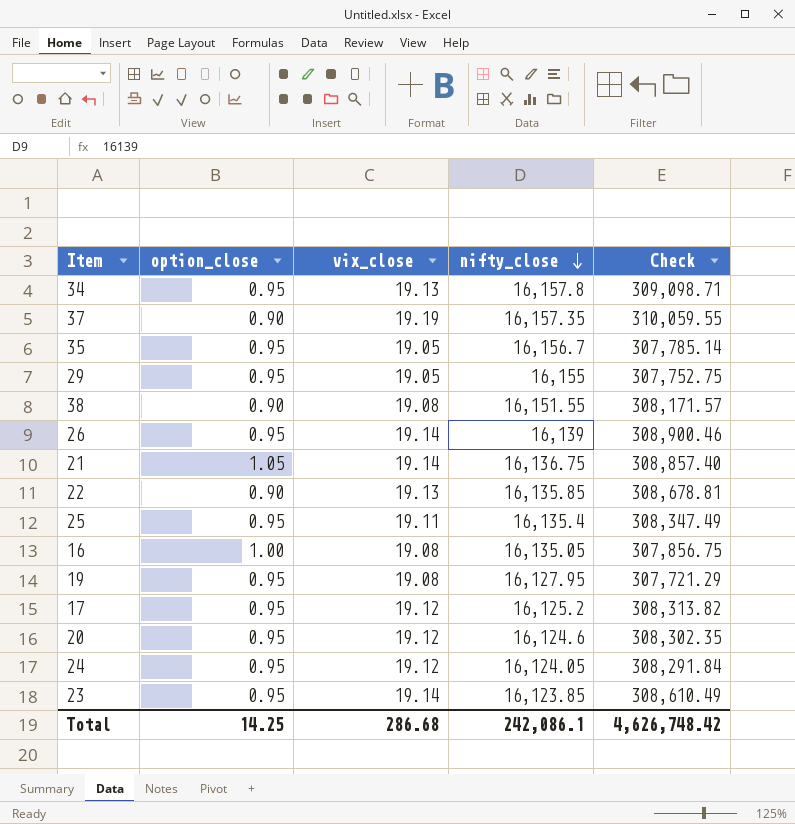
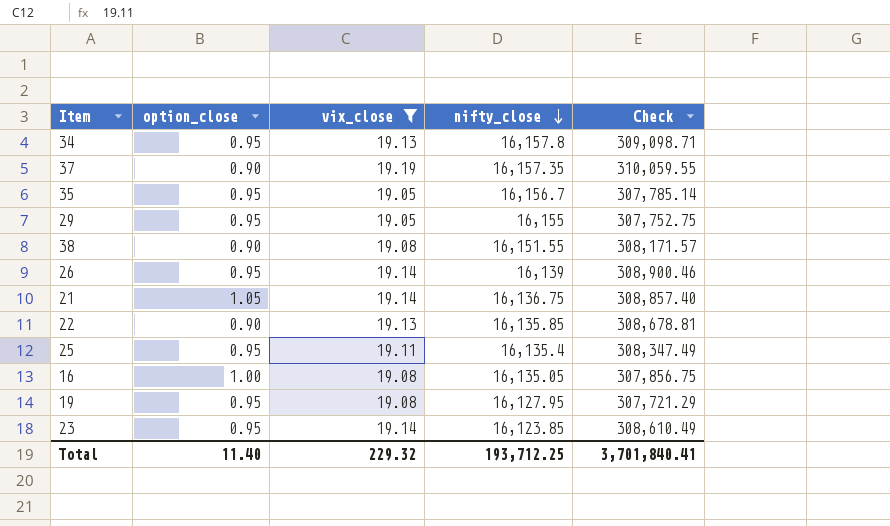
filter: none -> vix_close != 19.12
Total | option_close: 14.25 -> 11.40
Total | vix_close: 286.68 -> 229.32
Total | nifty_close: 242,086.1 -> 193,712.25
Total | Check: 4,626,748.42 -> 3,701,840.41

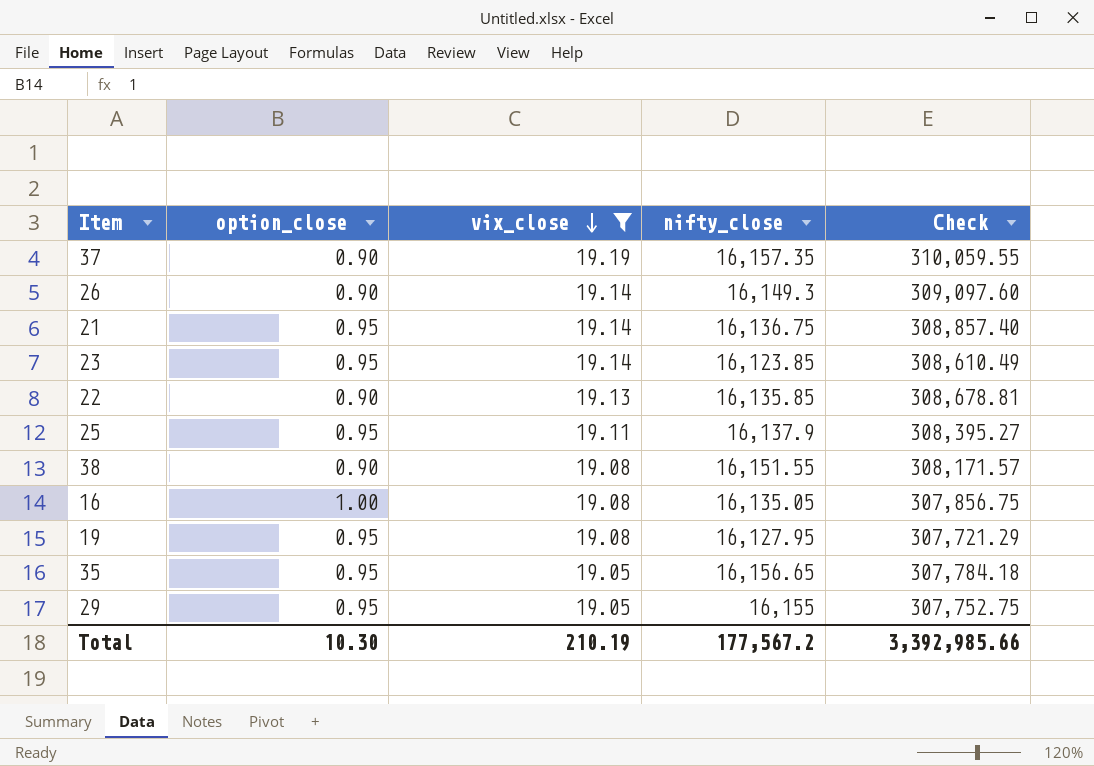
row order: nifty_close descending -> vix_close descending
row 34: 0.95 | 19.13 | 16,157.8 | 309,098.71 -> none
26 | option_close: 0.95 -> 0.90
26 | nifty_close: 16,139 -> 16,149.3
26 | Check: 308,900.46 -> 309,097.60
21 | option_close: 1.05 -> 0.95
25 | nifty_close: 16,135.4 -> 16,137.9
25 | Check: 308,347.49 -> 308,395.27
35 | nifty_close: 16,156.7 -> 16,156.65
35 | Check: 307,785.14 -> 307,784.18
Total | option_close: 11.40 -> 10.30
Total | vix_close: 229.32 -> 210.19
Total | nifty_close: 193,712.25 -> 177,567.2
Total | Check: 3,701,840.41 -> 3,392,985.66

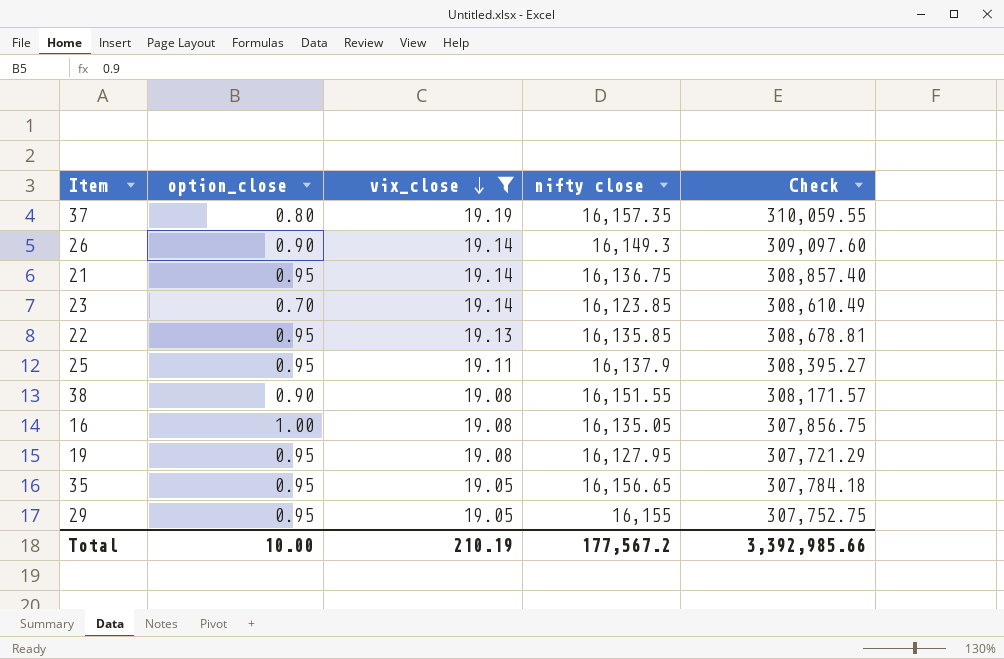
column name: nifty_close -> nifty close
37 | option_close: 0.90 -> 0.80
23 | option_close: 0.95 -> 0.70
22 | option_close: 0.90 -> 0.95
Total | option_close: 10.30 -> 10.00

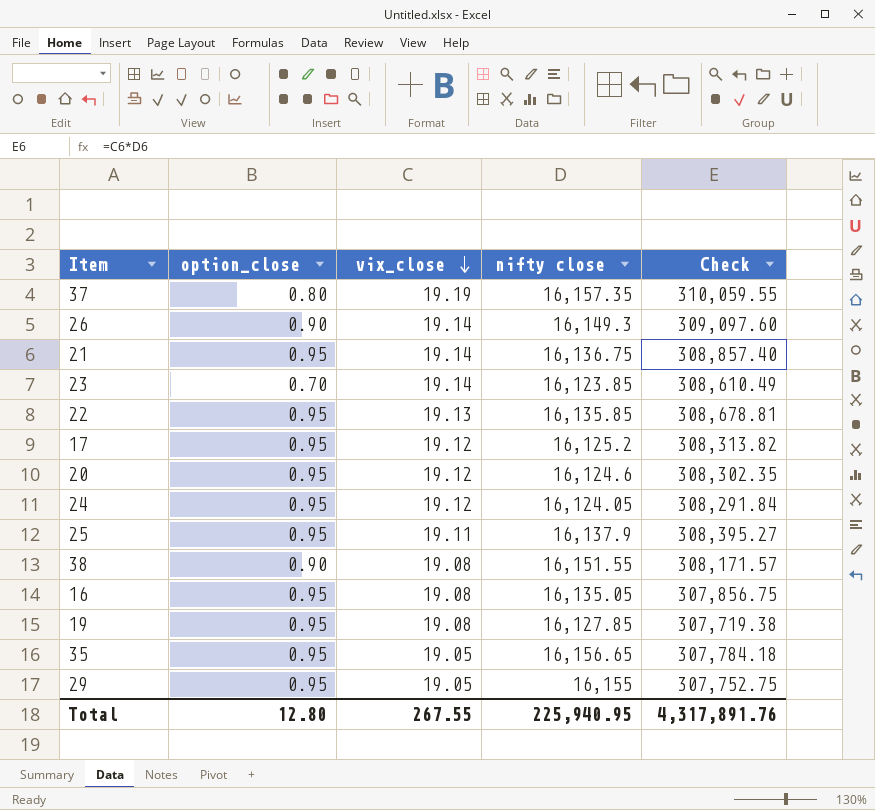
filter: vix_close != 19.12 -> none
16 | option_close: 1.00 -> 0.95
19 | nifty close: 16,127.95 -> 16,127.85
19 | Check: 307,721.29 -> 307,719.38
Total | option_close: 10.00 -> 12.80
Total | vix_close: 210.19 -> 267.55
Total | nifty close: 177,567.2 -> 225,940.95
Total | Check: 3,392,985.66 -> 4,317,891.76

